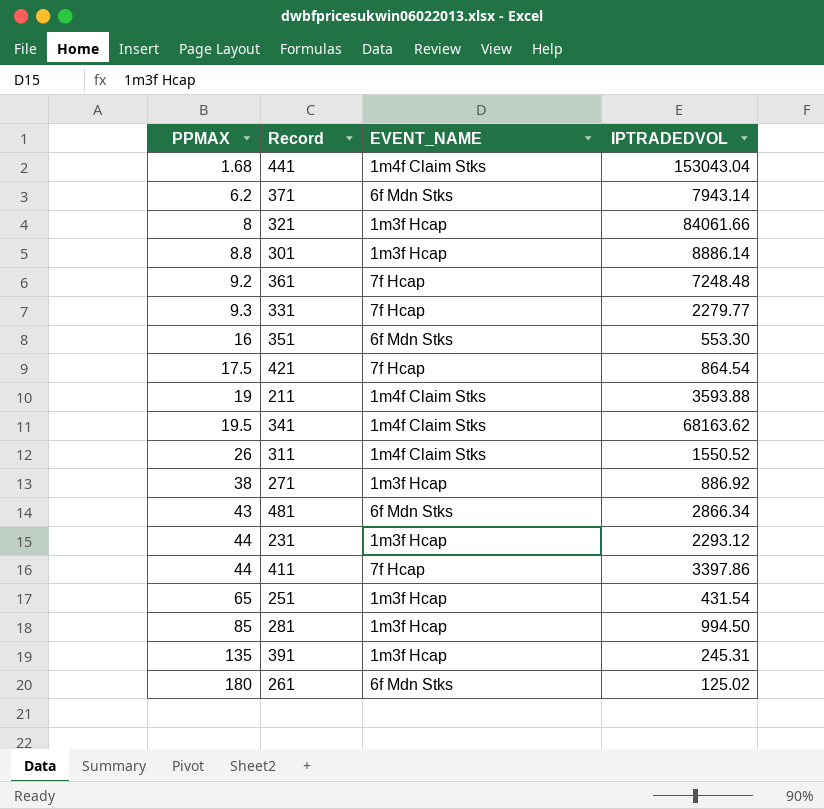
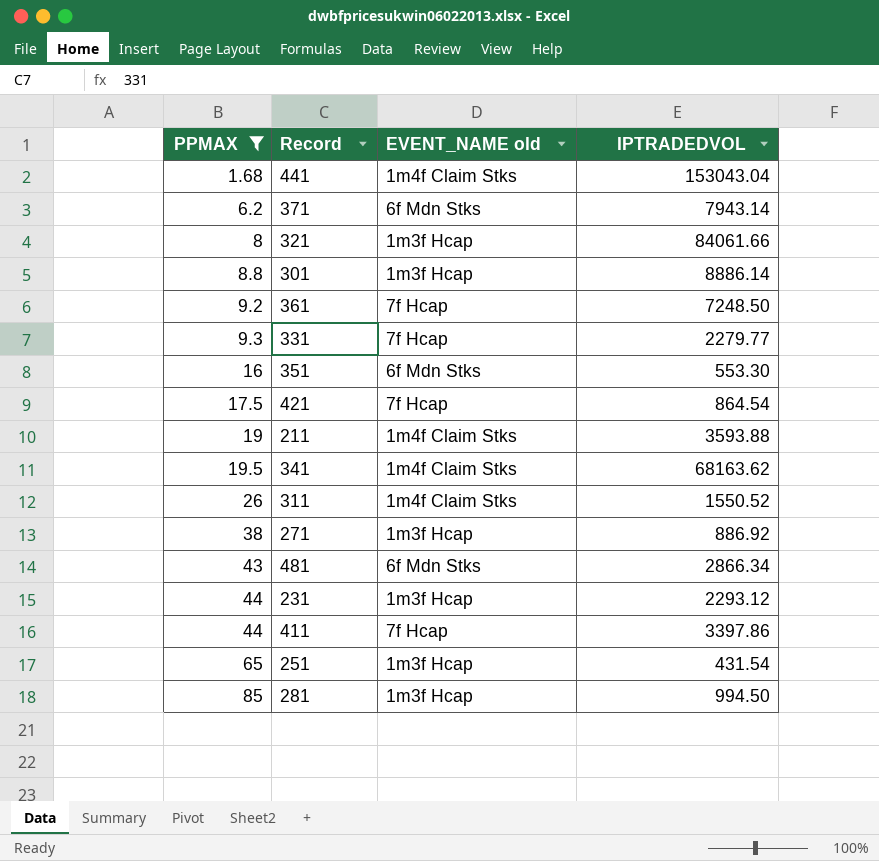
filter: none -> PPMAX <= 85
column name: EVENT_NAME -> EVENT_NAME old
361 | IPTRADEDVOL: 7248.48 -> 7248.50

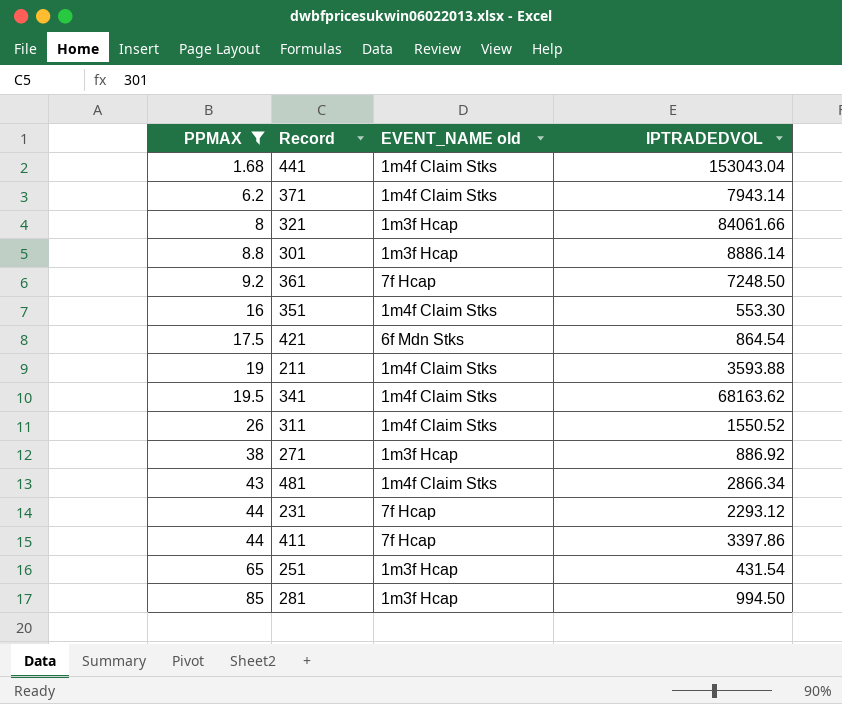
row 331: 9.3 | 7f Hcap | 2279.77 -> none
371 | EVENT_NAME old: 6f Mdn Stks -> 1m4f Claim Stks
351 | EVENT_NAME old: 6f Mdn Stks -> 1m4f Claim Stks
421 | EVENT_NAME old: 7f Hcap -> 6f Mdn Stks
481 | EVENT_NAME old: 6f Mdn Stks -> 1m4f Claim Stks
231 | EVENT_NAME old: 1m3f Hcap -> 7f Hcap

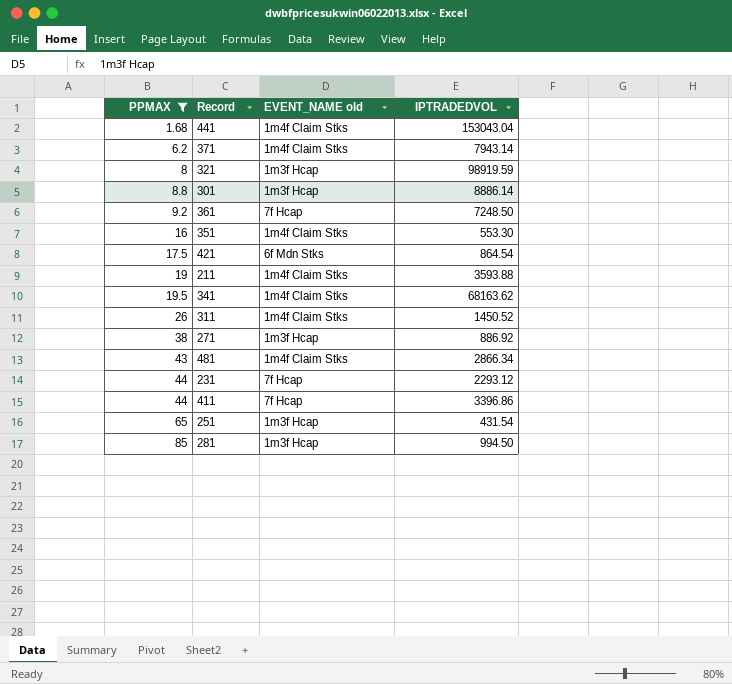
321 | IPTRADEDVOL: 84061.66 -> 98919.59
311 | IPTRADEDVOL: 1550.52 -> 1450.52
411 | IPTRADEDVOL: 3397.86 -> 3396.86

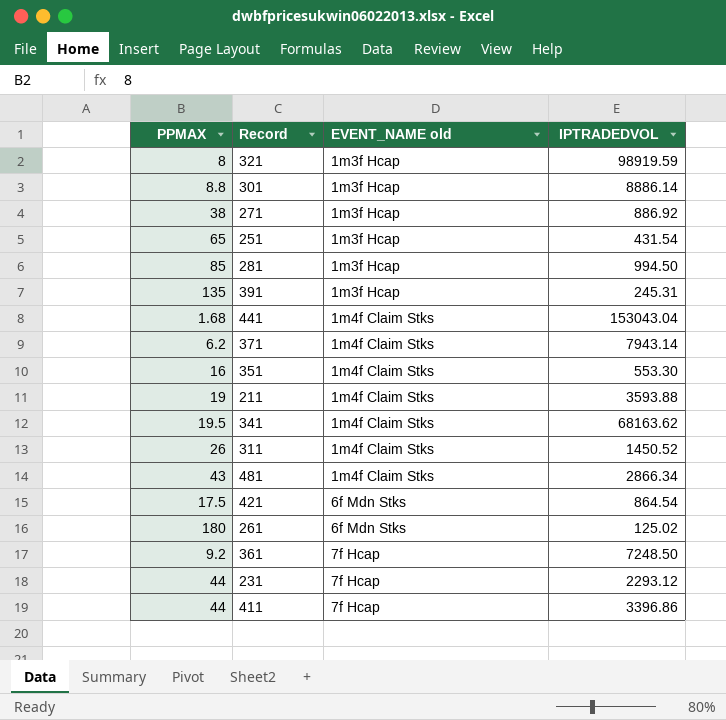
filter: PPMAX <= 85 -> none
row order: PPMAX ascending -> EVENT_NAME old ascending

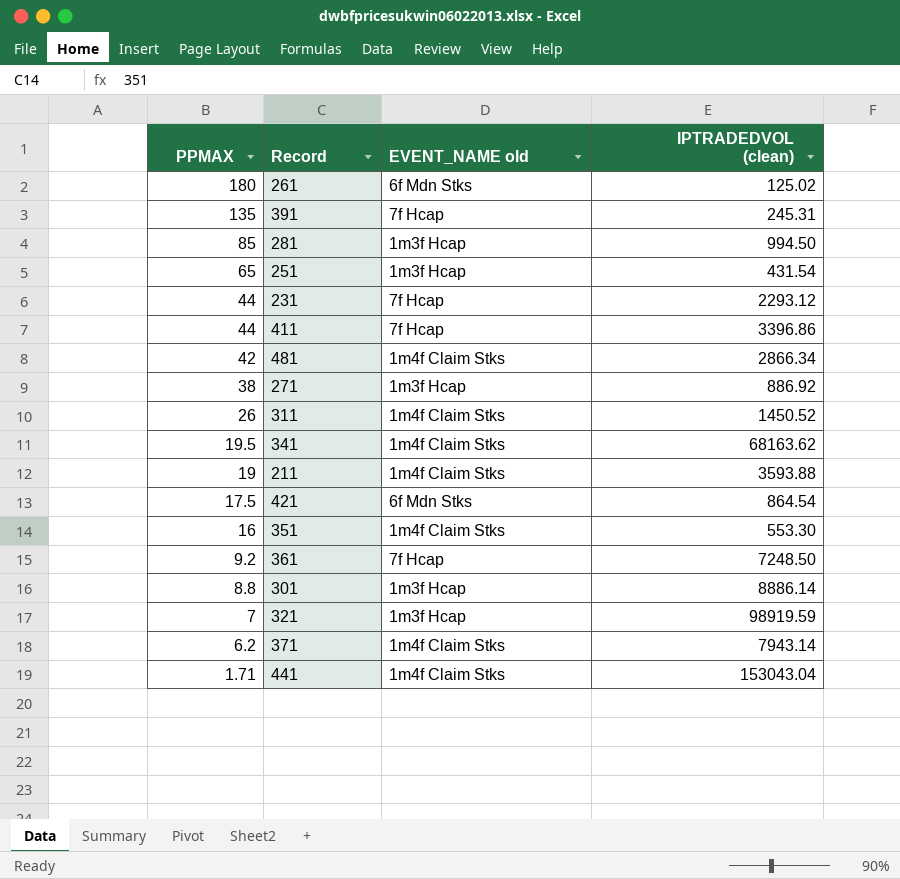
row order: EVENT_NAME old ascending -> PPMAX descending
column name: IPTRADEDVOL -> IPTRADEDVOL (clean)
391 | EVENT_NAME old: 1m3f Hcap -> 7f Hcap
481 | PPMAX: 43 -> 42
321 | PPMAX: 8 -> 7
441 | PPMAX: 1.68 -> 1.71

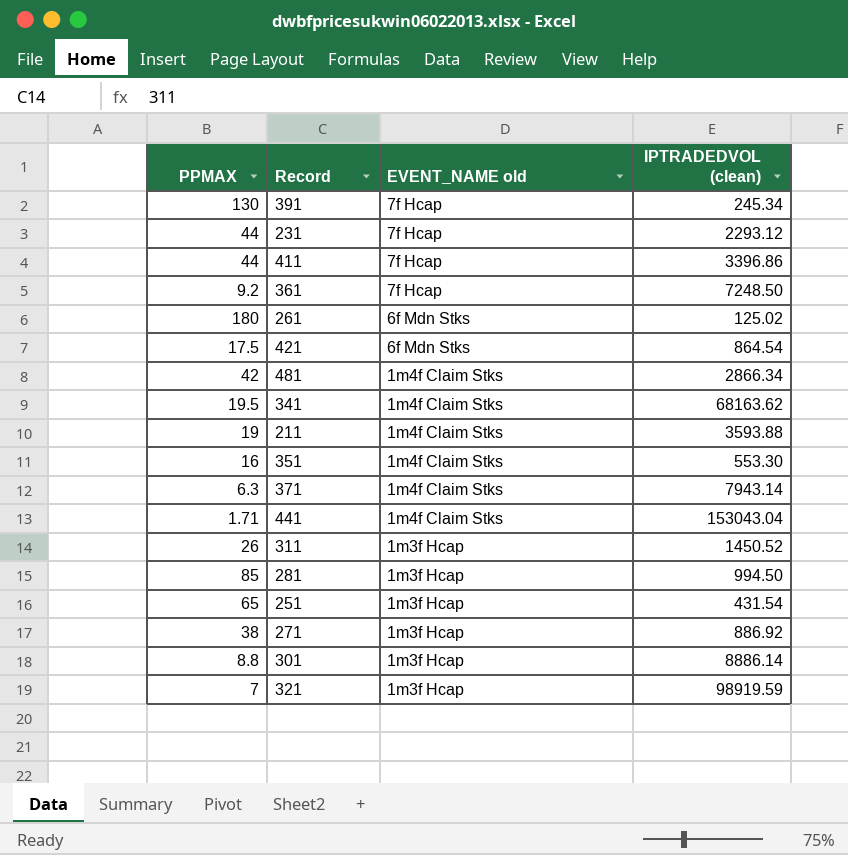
row order: PPMAX descending -> EVENT_NAME old descending
391 | PPMAX: 135 -> 130
391 | IPTRADEDVOL (clean): 245.31 -> 245.34
371 | PPMAX: 6.2 -> 6.3
311 | EVENT_NAME old: 1m4f Claim Stks -> 1m3f Hcap

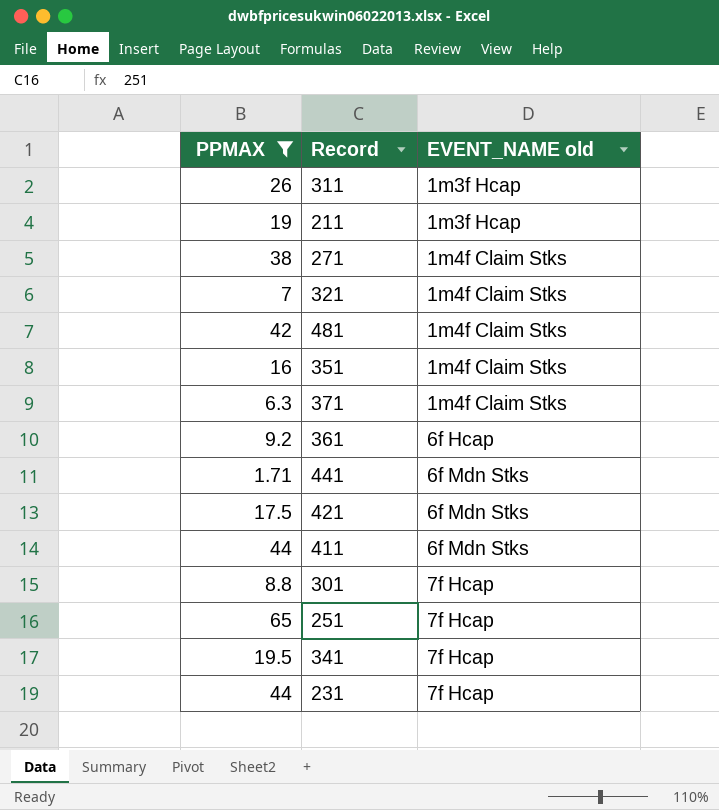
filter: none -> PPMAX <= 65
row order: EVENT_NAME old descending -> EVENT_NAME old ascending
column IPTRADEDVOL (clean) | position: 4 -> none
211 | EVENT_NAME old: 1m4f Claim Stks -> 1m3f Hcap
271 | EVENT_NAME old: 1m3f Hcap -> 1m4f Claim Stks
321 | EVENT_NAME old: 1m3f Hcap -> 1m4f Claim Stks
361 | EVENT_NAME old: 7f Hcap -> 6f Hcap
441 | EVENT_NAME old: 1m4f Claim Stks -> 6f Mdn Stks
411 | EVENT_NAME old: 7f Hcap -> 6f Mdn Stks
301 | EVENT_NAME old: 1m3f Hcap -> 7f Hcap
251 | EVENT_NAME old: 1m3f Hcap -> 7f Hcap
341 | EVENT_NAME old: 1m4f Claim Stks -> 7f Hcap

